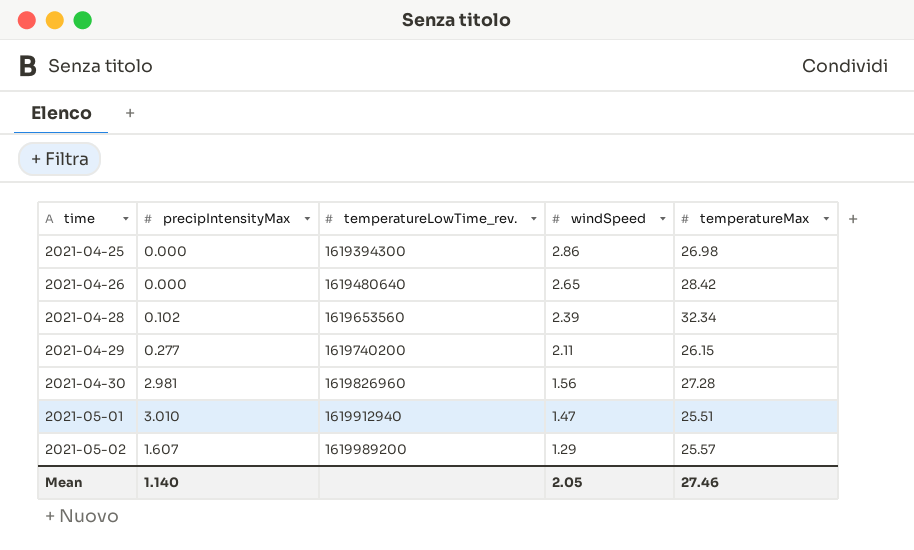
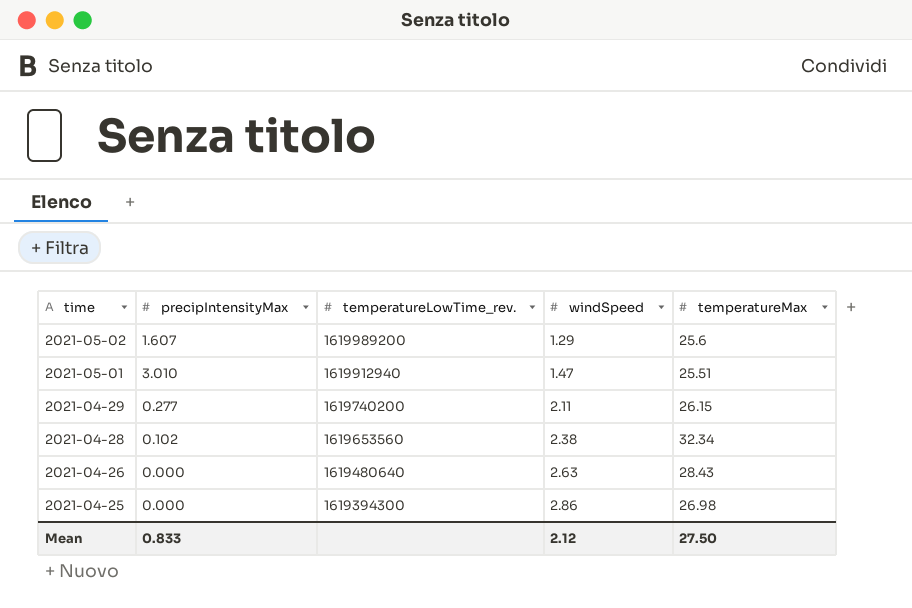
row order: time ascending -> time descending
row 2021-04-30: 2.981 | 1619826960 | 1.56 | 27.28 -> none
2021-05-02 | temperatureMax: 25.57 -> 25.6
2021-04-28 | windSpeed: 2.39 -> 2.38
2021-04-26 | windSpeed: 2.65 -> 2.63
2021-04-26 | temperatureMax: 28.42 -> 28.43
Mean | precipIntensityMax: 1.140 -> 0.833
Mean | windSpeed: 2.05 -> 2.12
Mean | temperatureMax: 27.46 -> 27.50

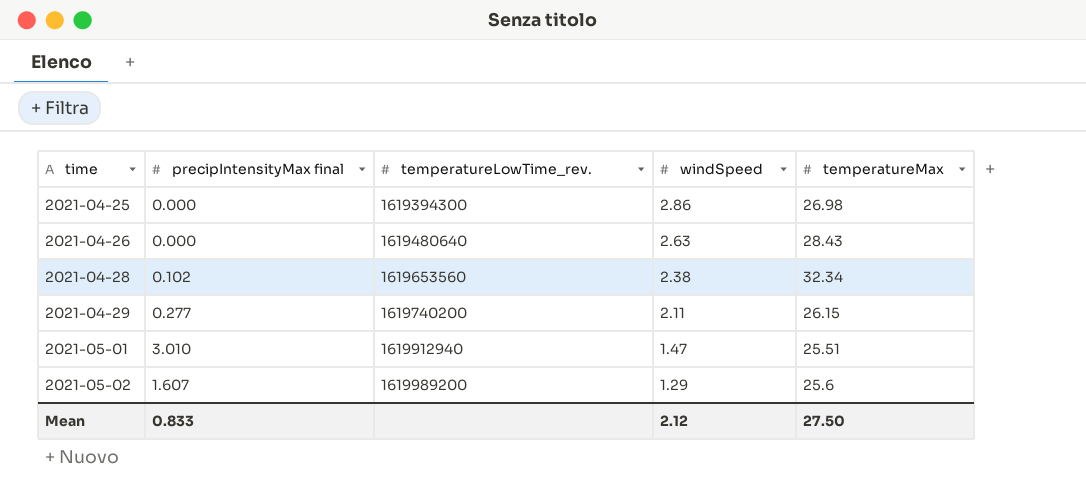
row order: time descending -> time ascending
column name: precipIntensityMax -> precipIntensityMax final

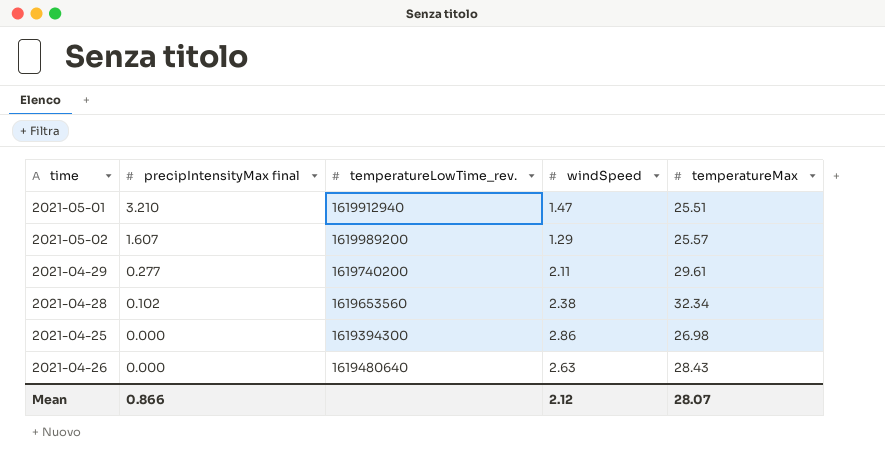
row order: time ascending -> precipIntensityMax final descending
2021-05-01 | precipIntensityMax final: 3.010 -> 3.210
2021-05-02 | temperatureMax: 25.6 -> 25.57
2021-04-29 | temperatureMax: 26.15 -> 29.61
Mean | precipIntensityMax final: 0.833 -> 0.866
Mean | temperatureMax: 27.50 -> 28.07

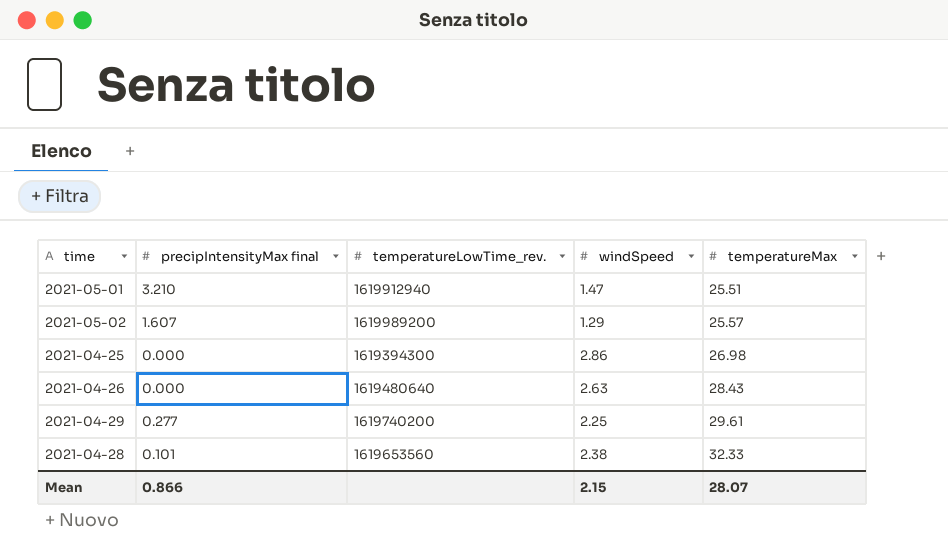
row order: precipIntensityMax final descending -> temperatureMax ascending
2021-04-29 | windSpeed: 2.11 -> 2.25
2021-04-28 | precipIntensityMax final: 0.102 -> 0.101
2021-04-28 | temperatureMax: 32.34 -> 32.33
Mean | windSpeed: 2.12 -> 2.15

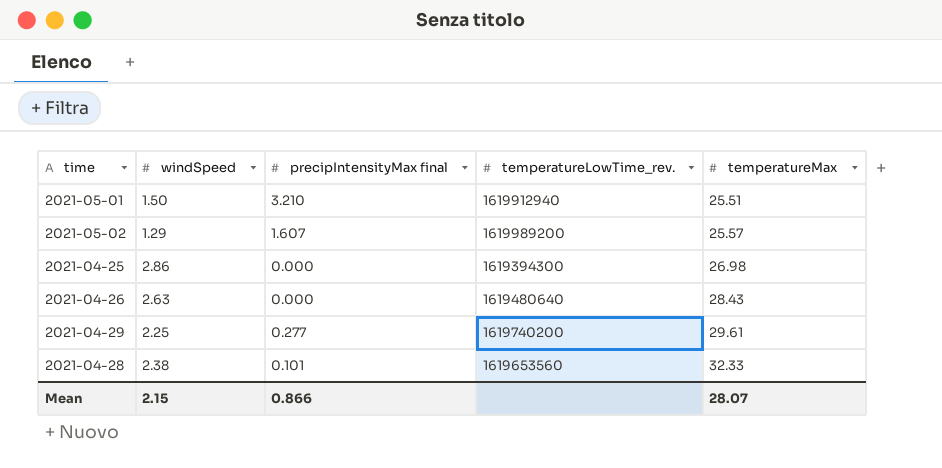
column windSpeed | position: 4 -> 2
2021-05-01 | windSpeed: 1.47 -> 1.50

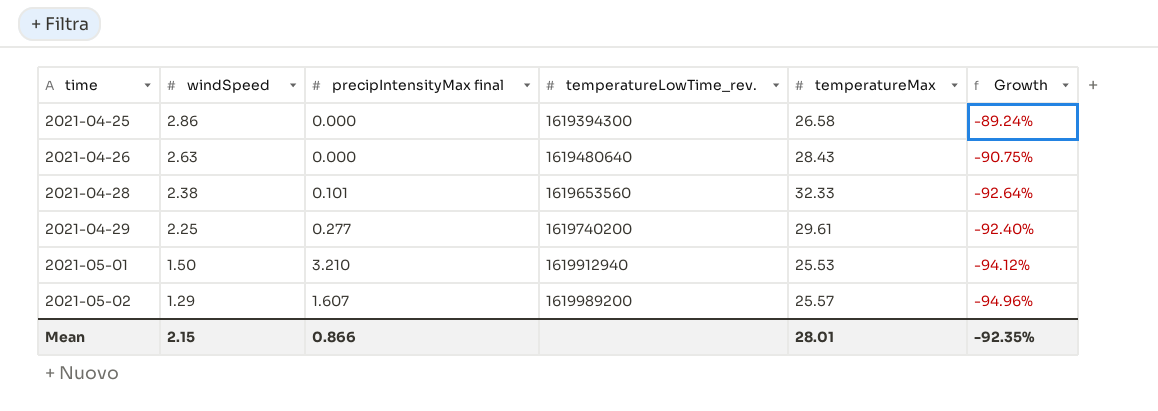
row order: temperatureMax ascending -> time ascending
column Growth | formula: none -> ([windSpeed] - [temperatureMax]) / [temperatureMax]
2021-04-25 | temperatureMax: 26.98 -> 26.58
2021-05-01 | temperatureMax: 25.51 -> 25.53
Mean | temperatureMax: 28.07 -> 28.01

